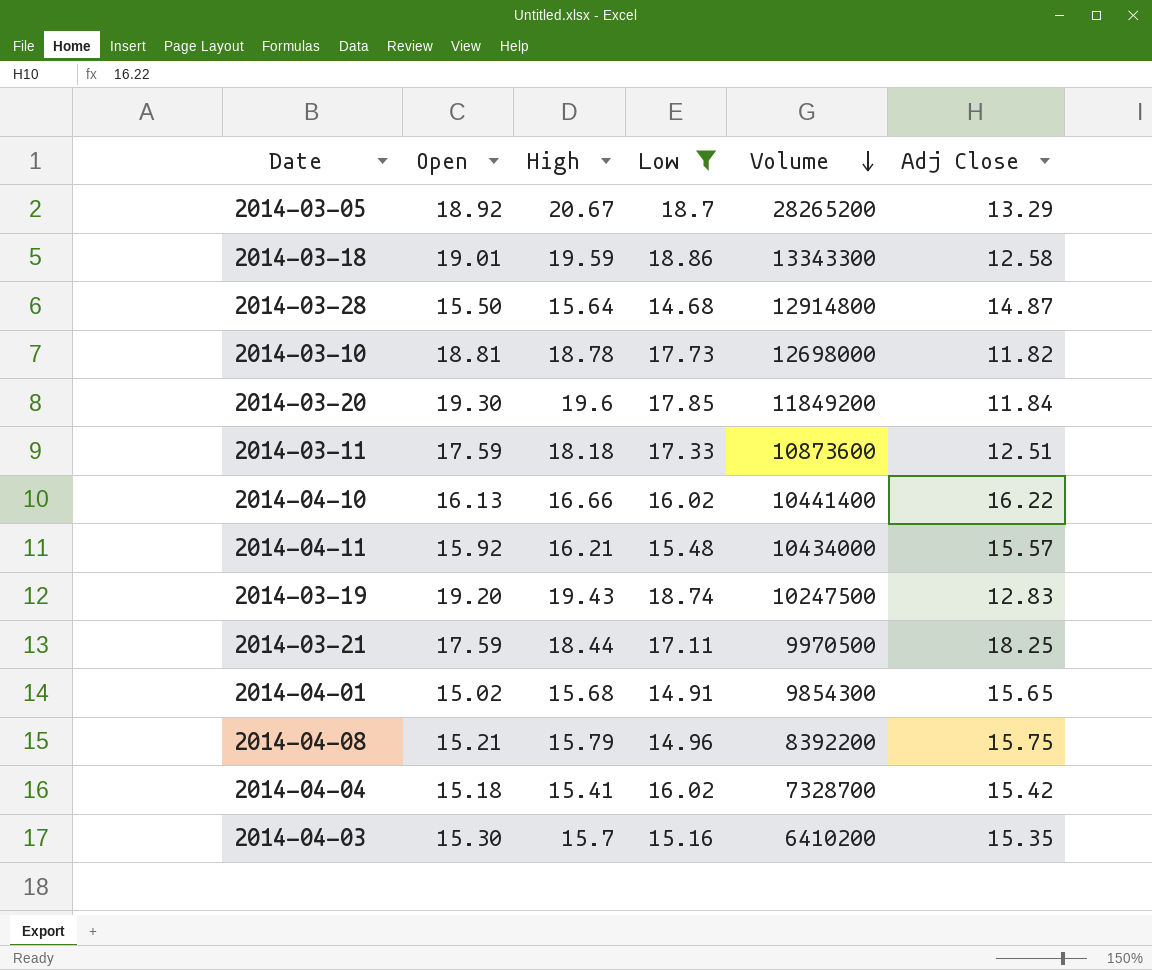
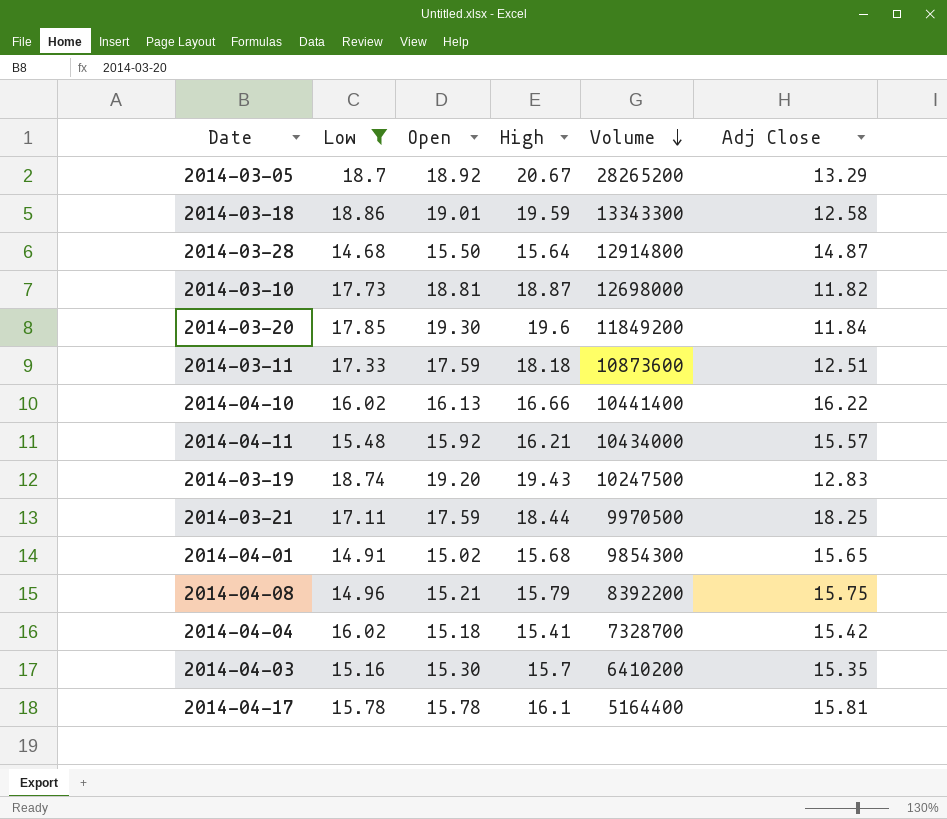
column Low | position: 4 -> 2
2014-03-10 | High: 18.78 -> 18.87
row 2014-04-17: none -> 15.78 | 15.78 | 16.1 | 5164400 | 15.81

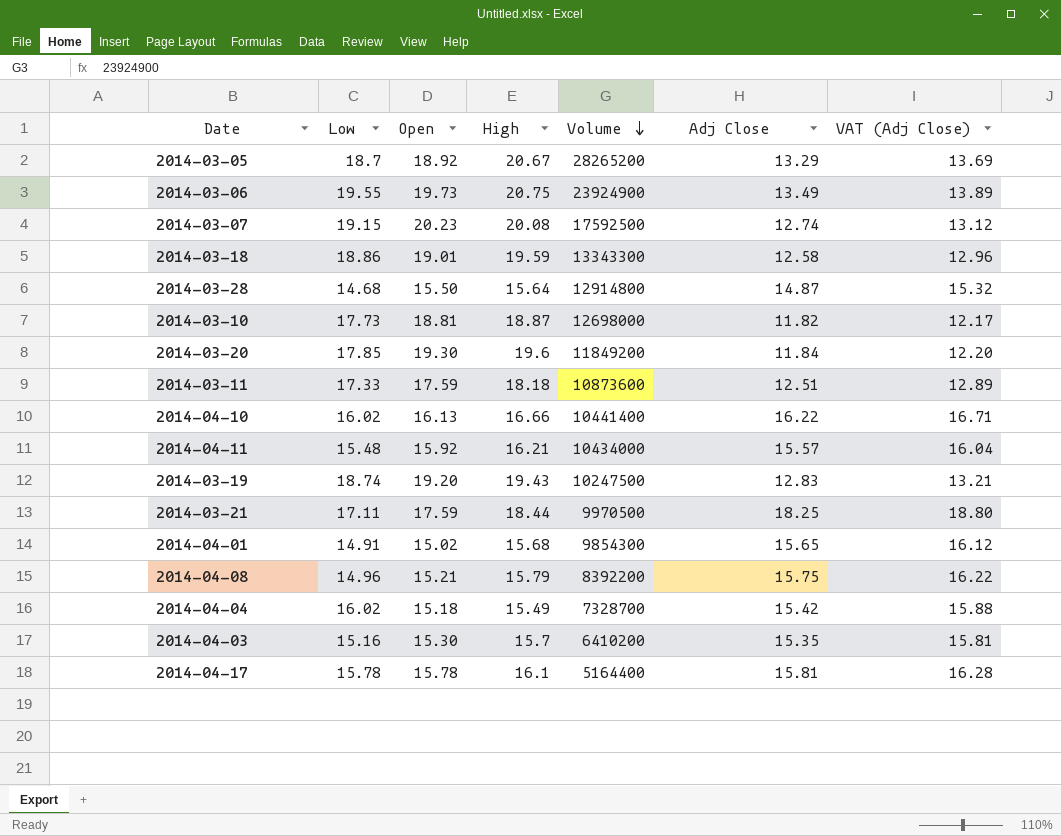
filter: Low <= 18.86 -> none
column VAT (Adj Close) | formula: none -> [Adj Close] * 1.03
2014-04-04 | High: 15.41 -> 15.49

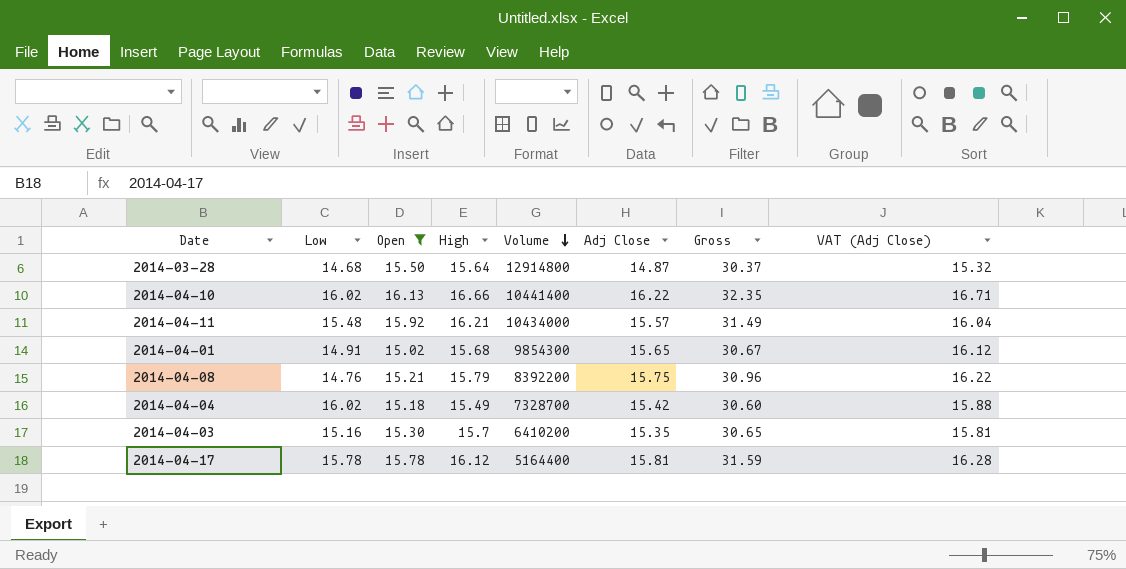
filter: none -> Open <= 16.13
column Gross | formula: none -> [Open] + [Adj Close]
2014-04-08 | Low: 14.96 -> 14.76
2014-04-17 | High: 16.1 -> 16.12

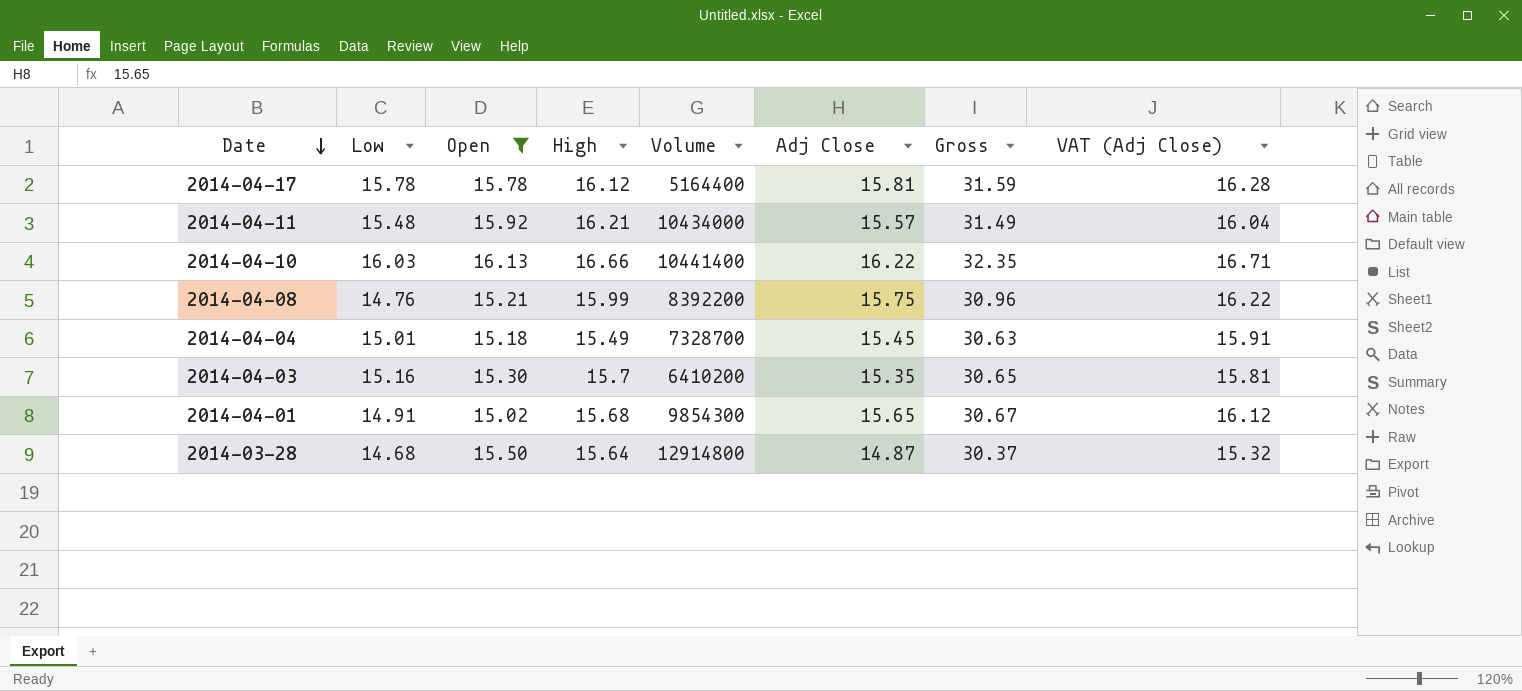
row order: Volume descending -> Date descending
2014-04-10 | Low: 16.02 -> 16.03
2014-04-08 | High: 15.79 -> 15.99
2014-04-04 | Low: 16.02 -> 15.01
2014-04-04 | Adj Close: 15.42 -> 15.45
2014-04-04 | Gross: 30.60 -> 30.63
2014-04-04 | VAT (Adj Close): 15.88 -> 15.91

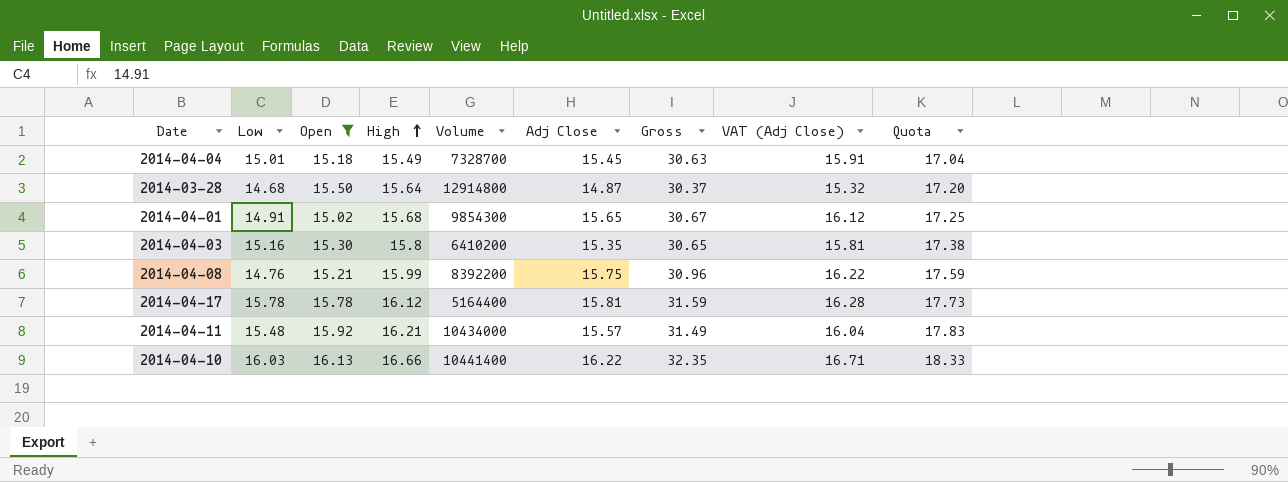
row order: Date descending -> High ascending
column Quota | formula: none -> [High] * 1.1
2014-04-03 | High: 15.7 -> 15.8

